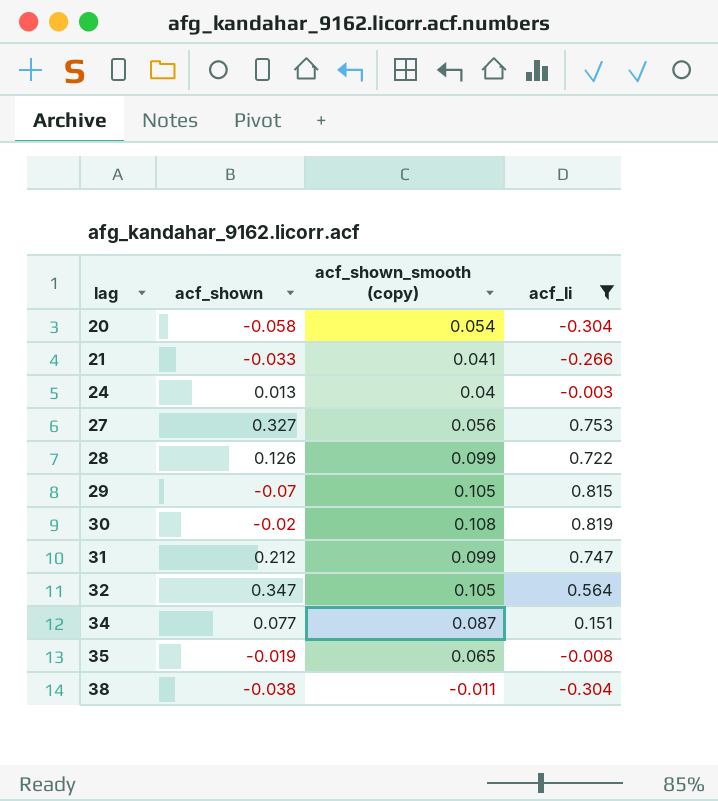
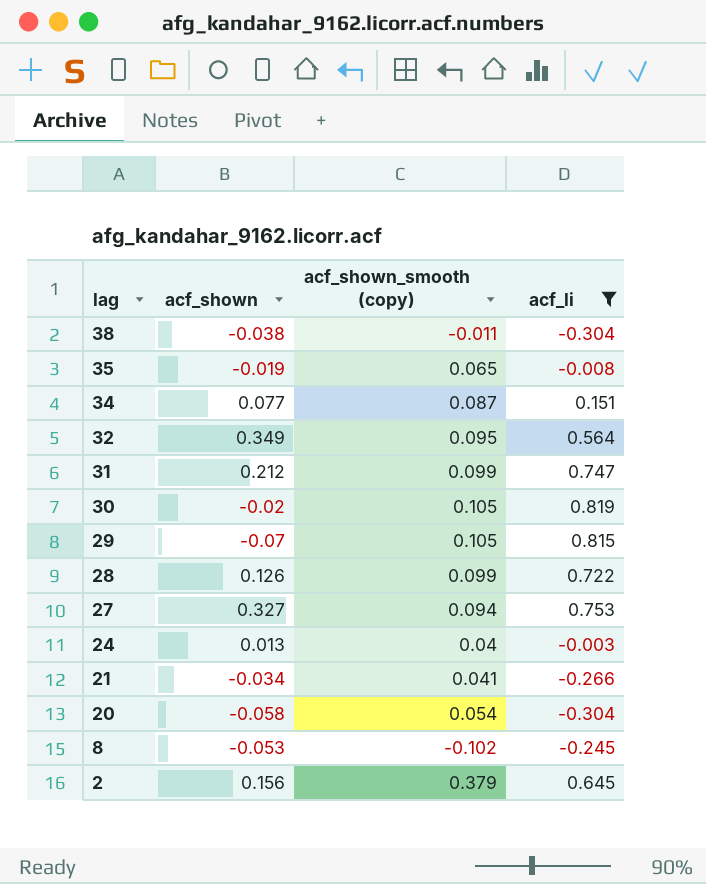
row order: lag ascending -> lag descending
32 | acf_shown: 0.347 -> 0.349
32 | acf_shown_smooth (copy): 0.105 -> 0.095
30 | acf_shown_smooth (copy): 0.108 -> 0.105
27 | acf_shown_smooth (copy): 0.056 -> 0.094
21 | acf_shown: -0.033 -> -0.034
row 8: none -> -0.053 | -0.102 | -0.245
row 2: none -> 0.156 | 0.379 | 0.645

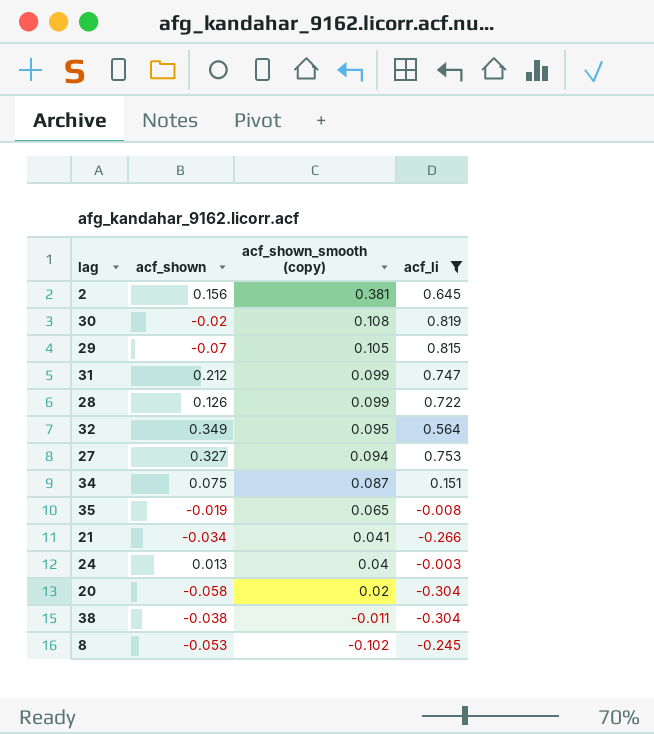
row order: lag descending -> acf_shown_smooth (copy) descending
2 | acf_shown_smooth (copy): 0.379 -> 0.381
30 | acf_shown_smooth (copy): 0.105 -> 0.108
34 | acf_shown: 0.077 -> 0.075
20 | acf_shown_smooth (copy): 0.054 -> 0.02

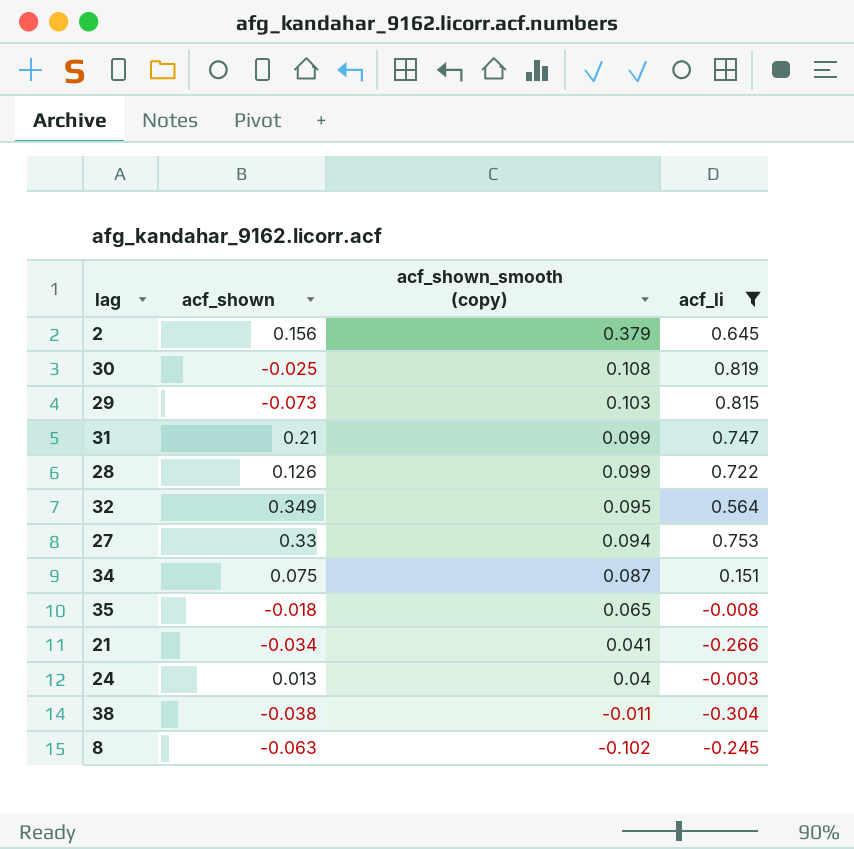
row 20: -0.058 | 0.02 | -0.304 -> none
2 | acf_shown_smooth (copy): 0.381 -> 0.379
30 | acf_shown: -0.02 -> -0.025
29 | acf_shown: -0.07 -> -0.073
29 | acf_shown_smooth (copy): 0.105 -> 0.103
31 | acf_shown: 0.212 -> 0.21
27 | acf_shown: 0.327 -> 0.33
35 | acf_shown: -0.019 -> -0.018
8 | acf_shown: -0.053 -> -0.063

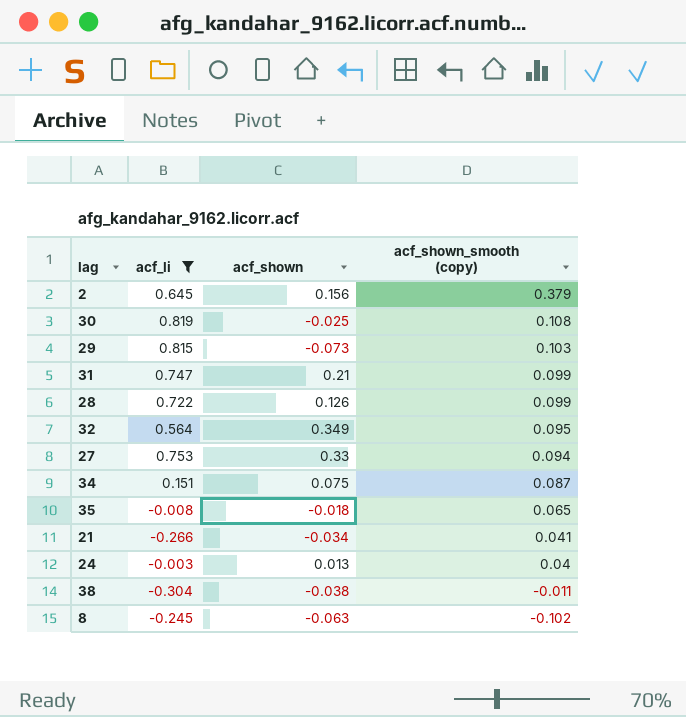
column acf_li | position: 4 -> 2

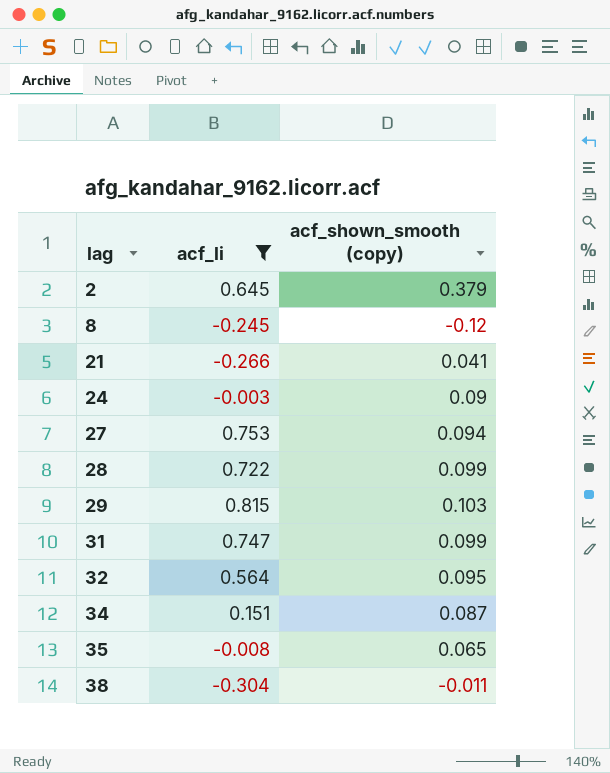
row order: acf_shown_smooth (copy) descending -> lag ascending
column acf_shown | position: 3 -> none
row 30: 0.819 | -0.025 | 0.108 -> none
8 | acf_shown_smooth (copy): -0.102 -> -0.12
24 | acf_shown_smooth (copy): 0.04 -> 0.09

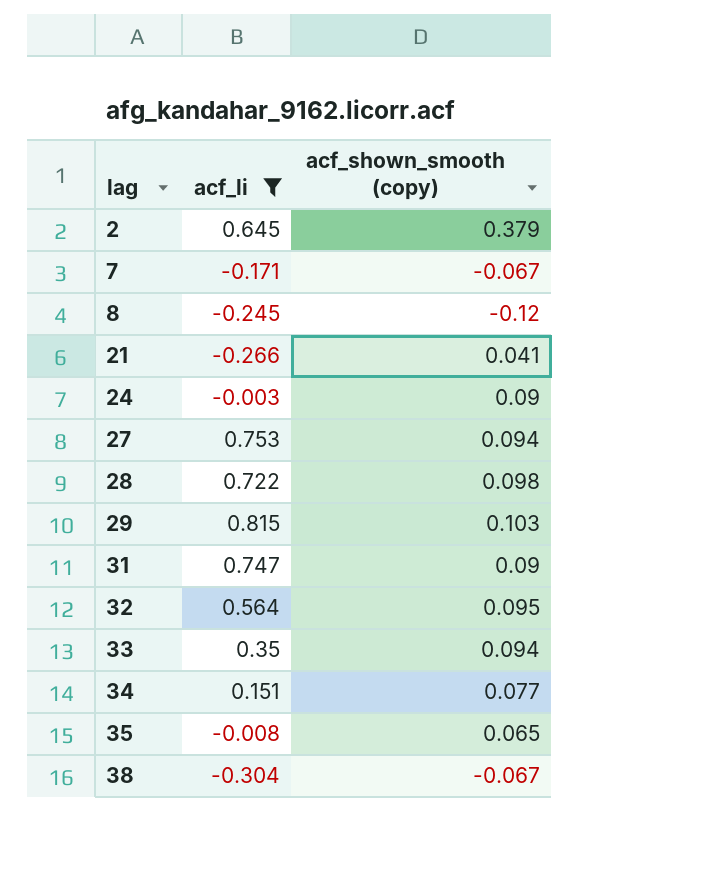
row 7: none -> -0.171 | -0.067
28 | acf_shown_smooth (copy): 0.099 -> 0.098
31 | acf_shown_smooth (copy): 0.099 -> 0.09
row 33: none -> 0.35 | 0.094
34 | acf_shown_smooth (copy): 0.087 -> 0.077
38 | acf_shown_smooth (copy): -0.011 -> -0.067

